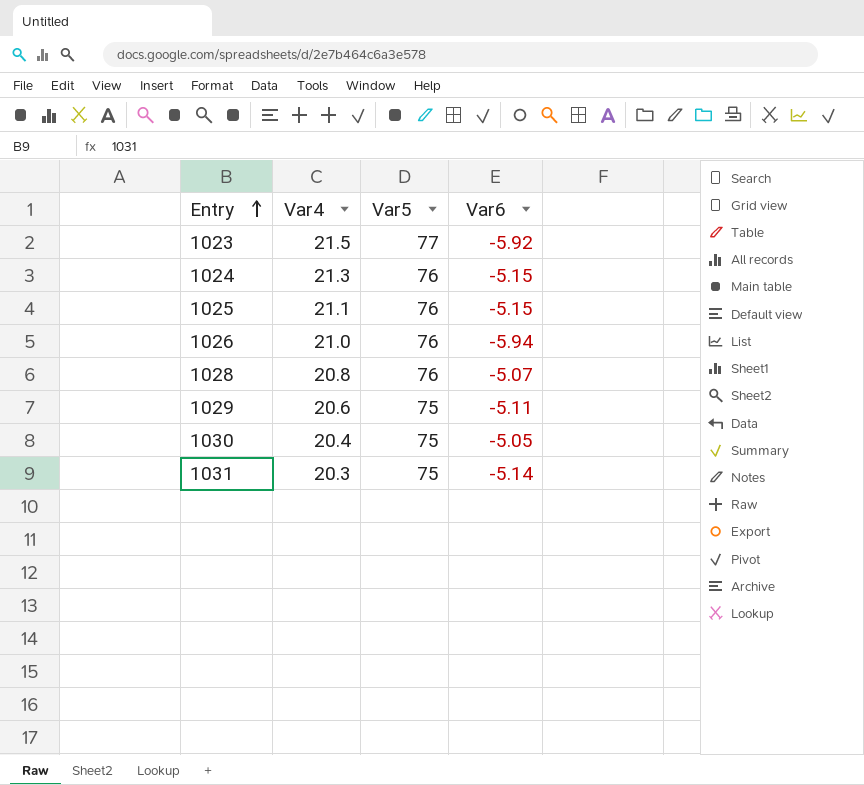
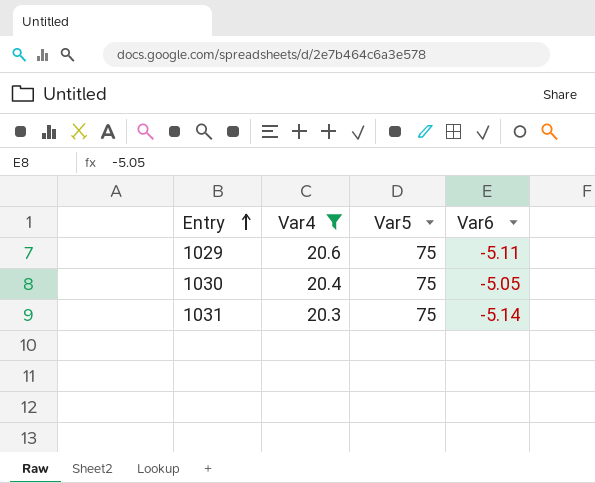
filter: none -> Var4 <= 20.6

